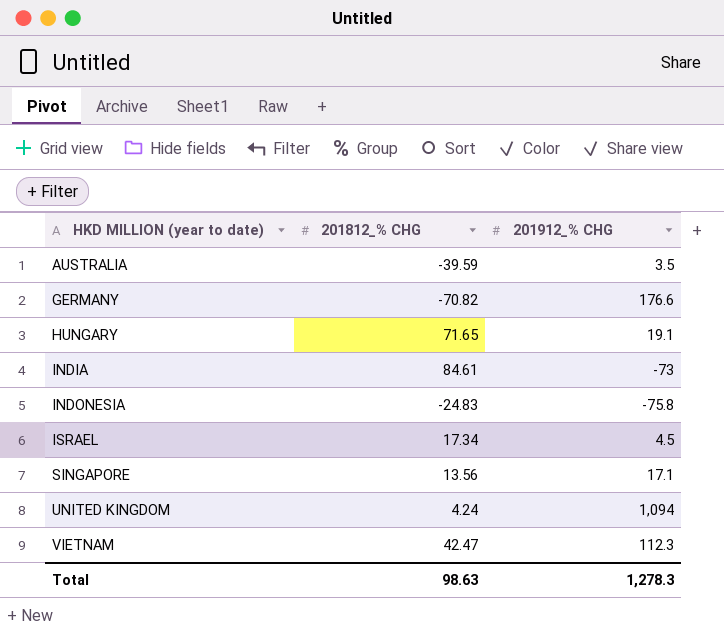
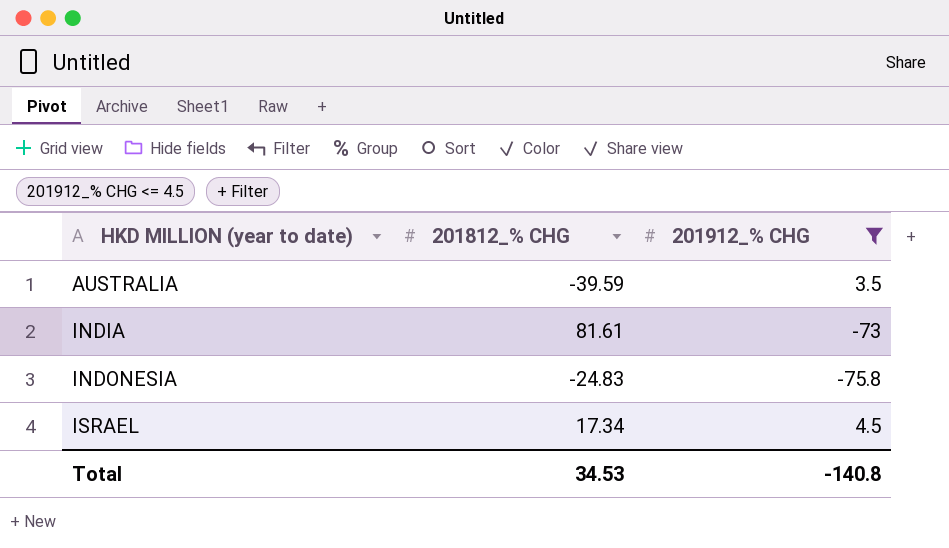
filter: none -> 201912_% CHG <= 4.5
INDIA | 201812_% CHG: 84.61 -> 81.61
Total | 201812_% CHG: 98.63 -> 34.53
Total | 201912_% CHG: 1,278.3 -> -140.8

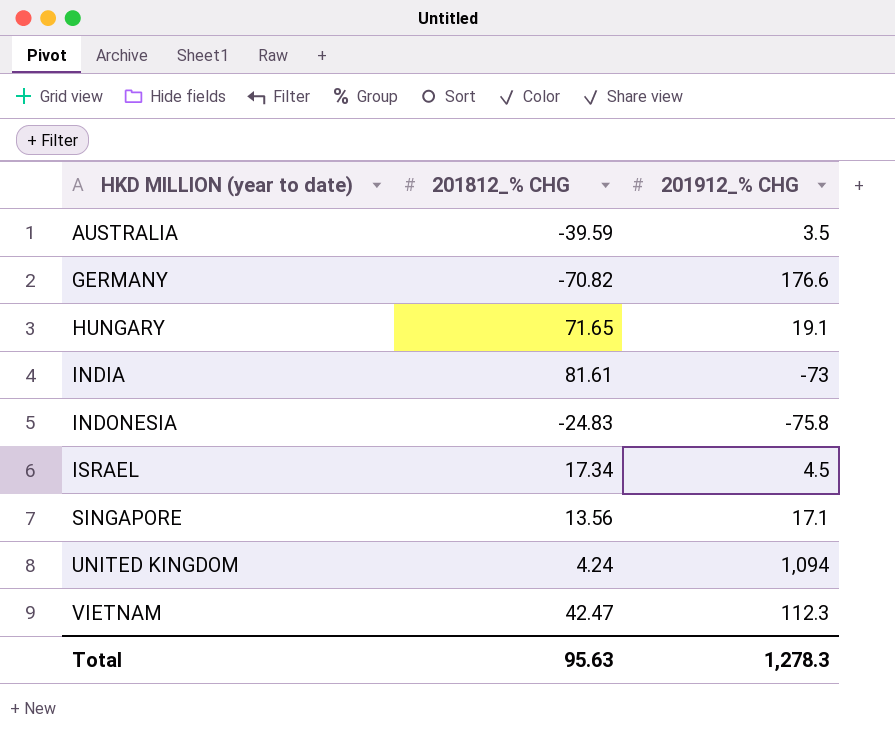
filter: 201912_% CHG <= 4.5 -> none
Total | 201812_% CHG: 34.53 -> 95.63
Total | 201912_% CHG: -140.8 -> 1,278.3

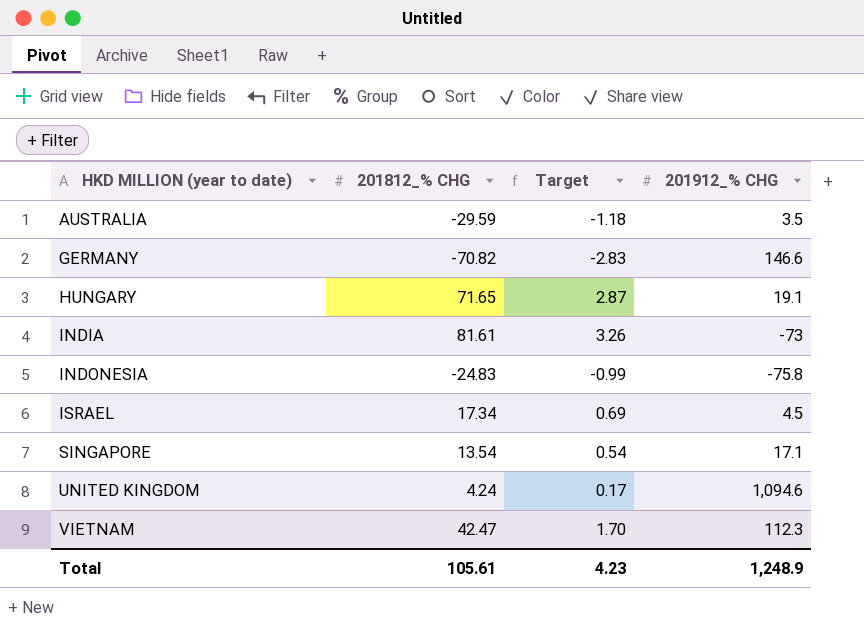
column Target | formula: none -> [201812_% CHG] * 0.04
AUSTRALIA | 201812_% CHG: -39.59 -> -29.59
GERMANY | 201912_% CHG: 176.6 -> 146.6
SINGAPORE | 201812_% CHG: 13.56 -> 13.54
UNITED KINGDOM | 201912_% CHG: 1,094 -> 1,094.6
Total | 201812_% CHG: 95.63 -> 105.61
Total | 201912_% CHG: 1,278.3 -> 1,248.9

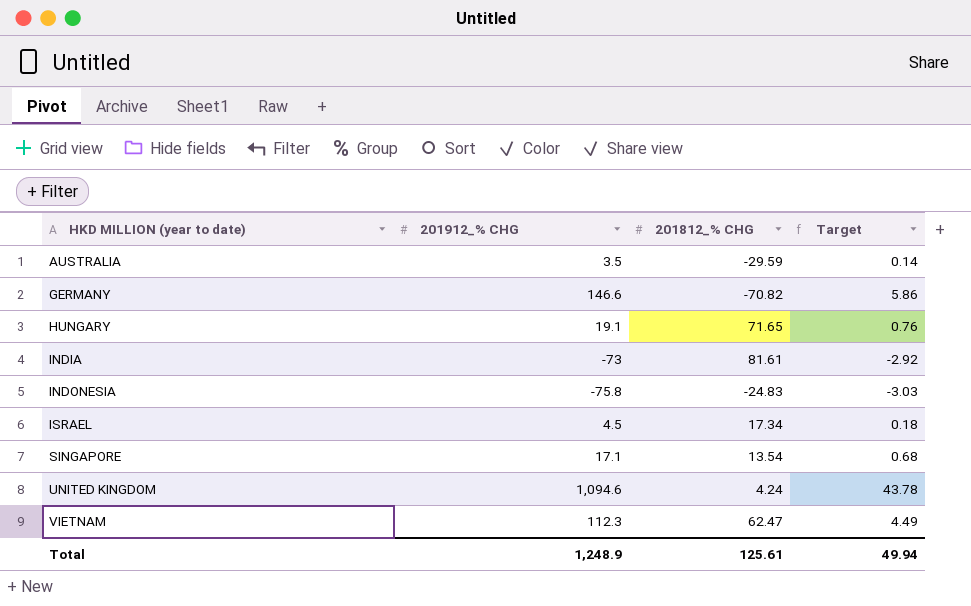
column 201912_% CHG | position: 4 -> 2
column Target | formula: [201812_% CHG] * 0.04 -> [201912_% CHG] * 0.04
VIETNAM | 201812_% CHG: 42.47 -> 62.47
Total | 201812_% CHG: 105.61 -> 125.61
Total | Target: 4.23 -> 49.94

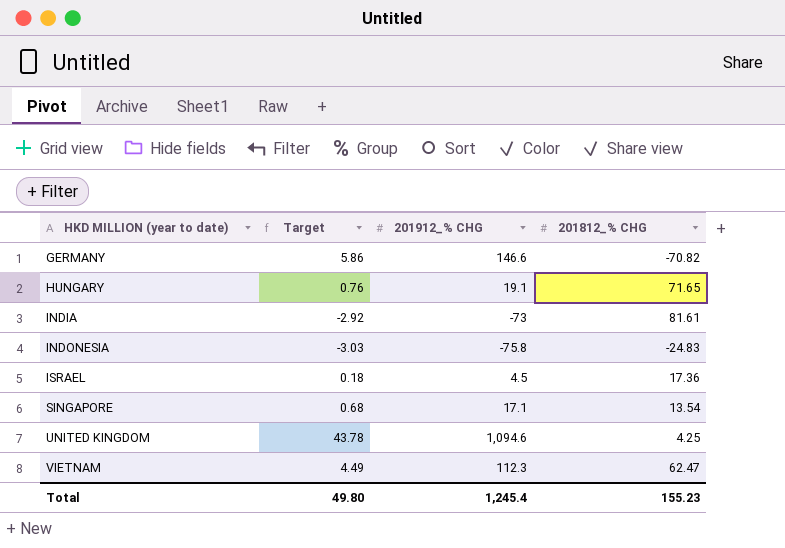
column Target | position: 4 -> 2
row AUSTRALIA: 3.5 | -29.59 | 0.14 -> none
ISRAEL | 201812_% CHG: 17.34 -> 17.36
UNITED KINGDOM | 201812_% CHG: 4.24 -> 4.25
Total | Target: 49.94 -> 49.80
Total | 201912_% CHG: 1,248.9 -> 1,245.4
Total | 201812_% CHG: 125.61 -> 155.23

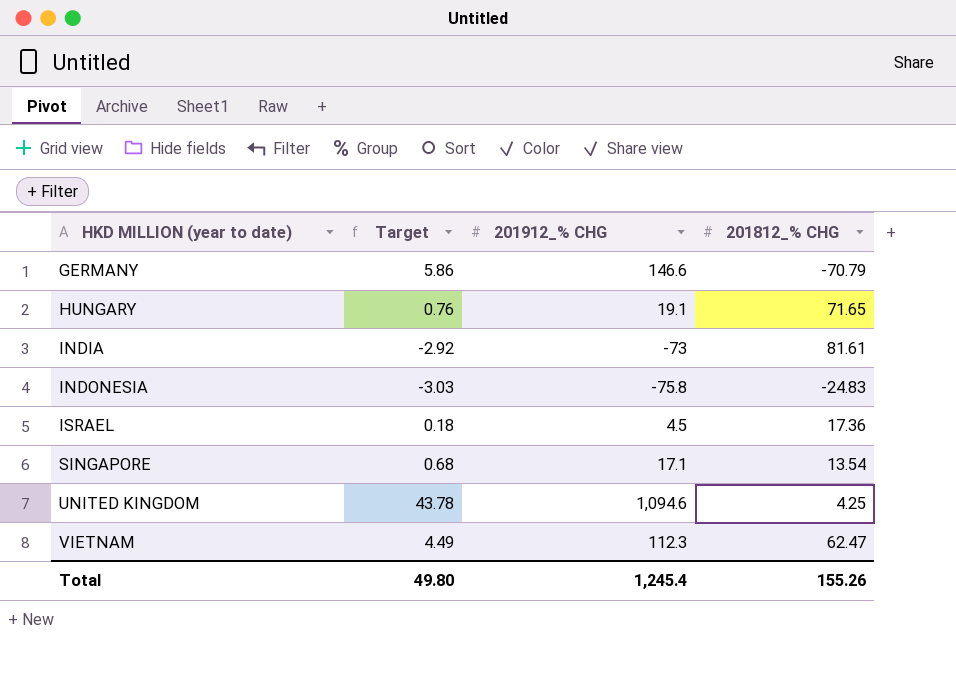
GERMANY | 201812_% CHG: -70.82 -> -70.79
Total | 201812_% CHG: 155.23 -> 155.26

